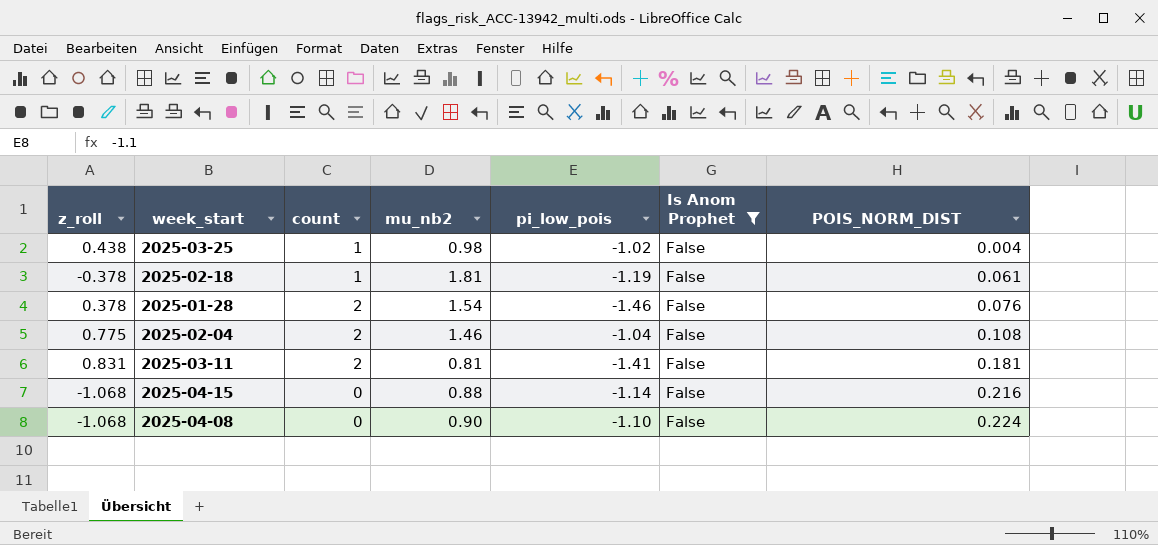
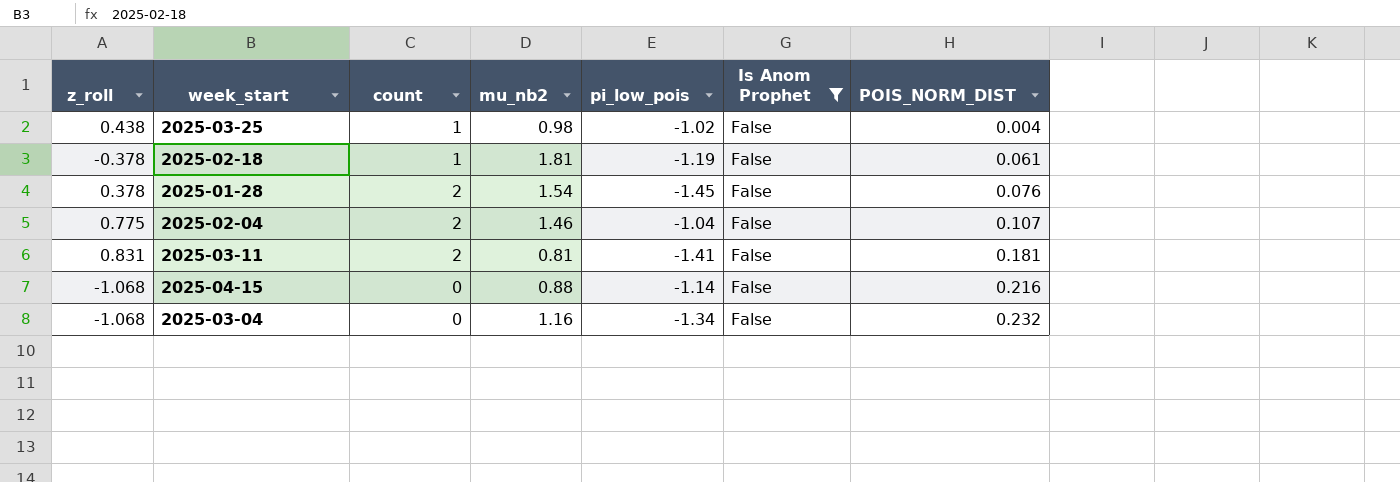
row 2025-04-08: -1.068 | 0 | 0.90 | -1.10 | False | 0.224 -> none
2025-01-28 | pi_low_pois: -1.46 -> -1.45
2025-02-04 | POIS_NORM_DIST: 0.108 -> 0.107
row 2025-03-04: none -> -1.068 | 0 | 1.16 | -1.34 | False | 0.232

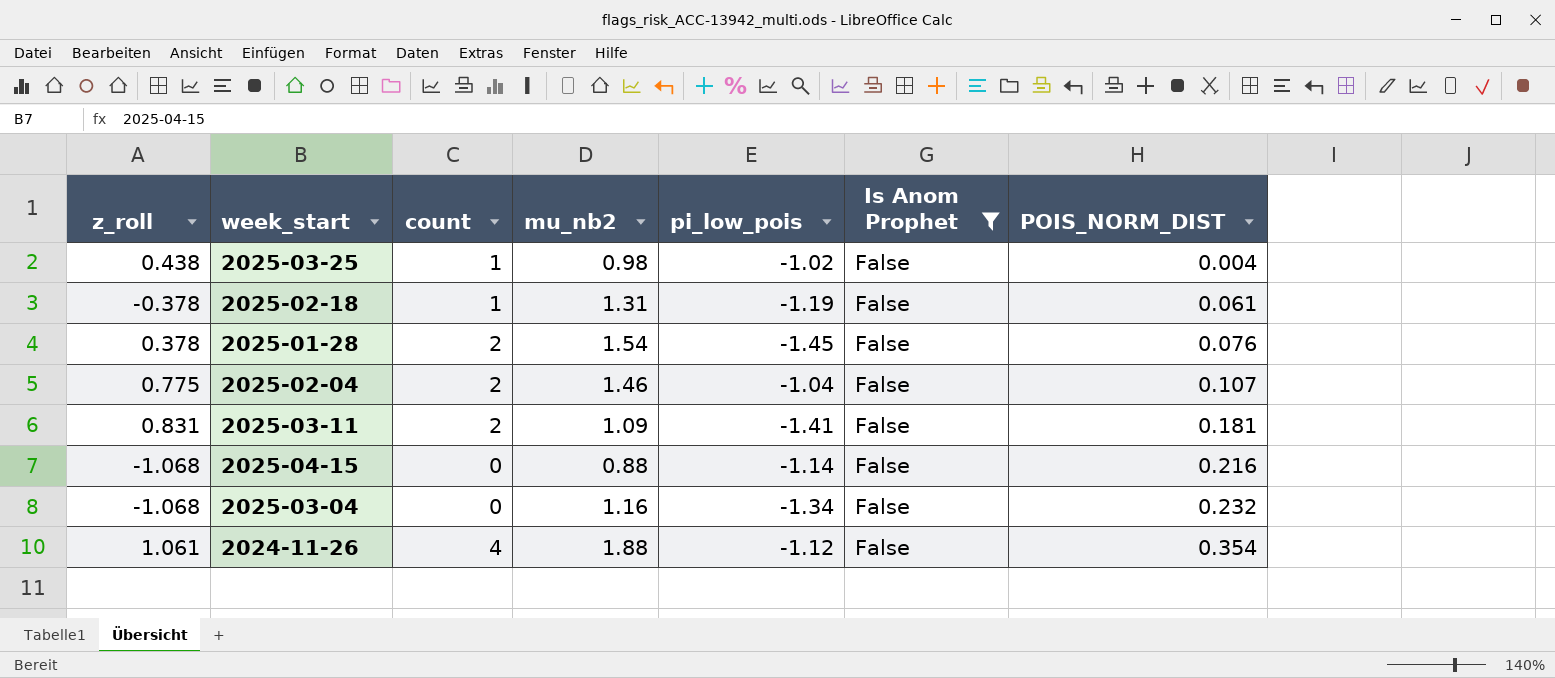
2025-02-18 | mu_nb2: 1.81 -> 1.31
2025-03-11 | mu_nb2: 0.81 -> 1.09
row 2024-11-26: none -> 1.061 | 4 | 1.88 | -1.12 | False | 0.354

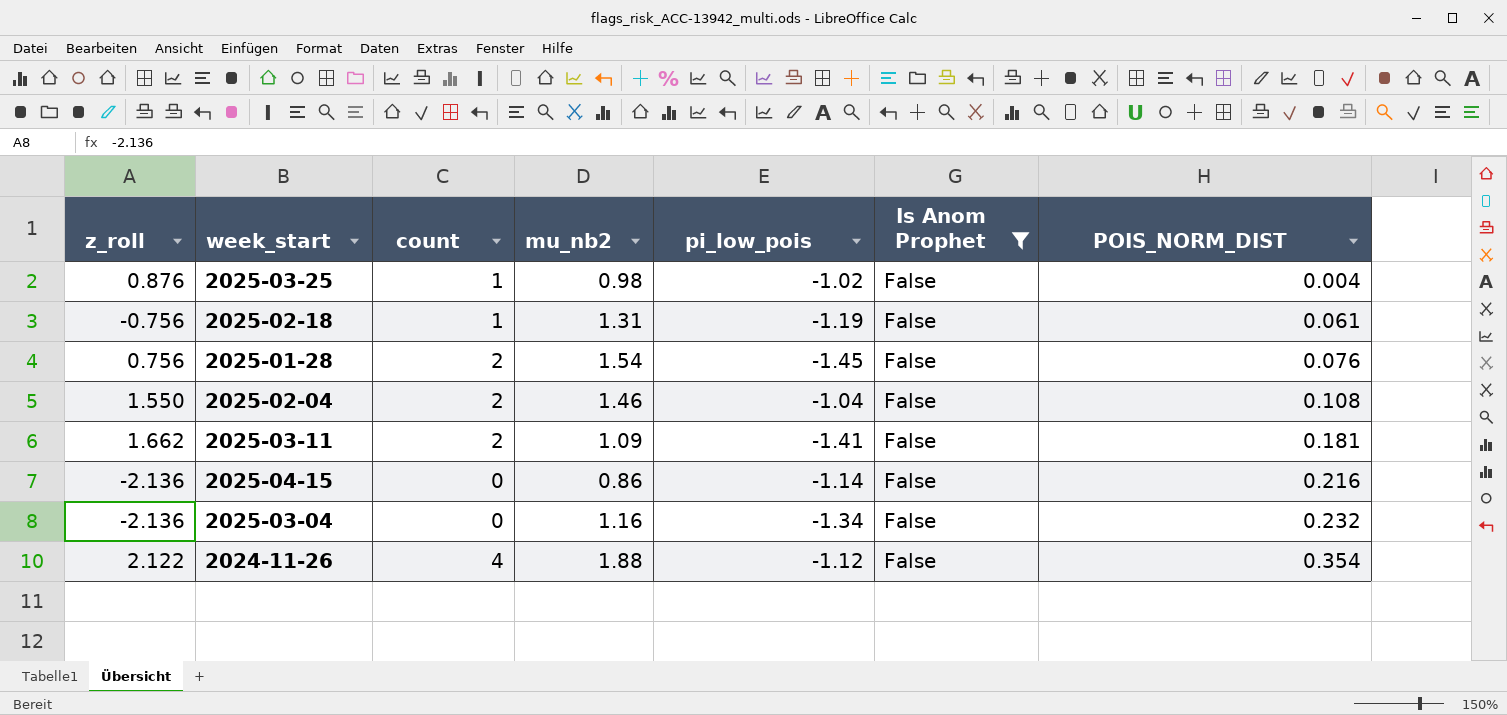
2025-03-25 | z_roll: 0.438 -> 0.876
2025-02-18 | z_roll: -0.378 -> -0.756
2025-01-28 | z_roll: 0.378 -> 0.756
2025-02-04 | z_roll: 0.775 -> 1.550
2025-02-04 | POIS_NORM_DIST: 0.107 -> 0.108
2025-03-11 | z_roll: 0.831 -> 1.662
2025-04-15 | z_roll: -1.068 -> -2.136
2025-04-15 | mu_nb2: 0.88 -> 0.86
2025-03-04 | z_roll: -1.068 -> -2.136
2024-11-26 | z_roll: 1.061 -> 2.122

